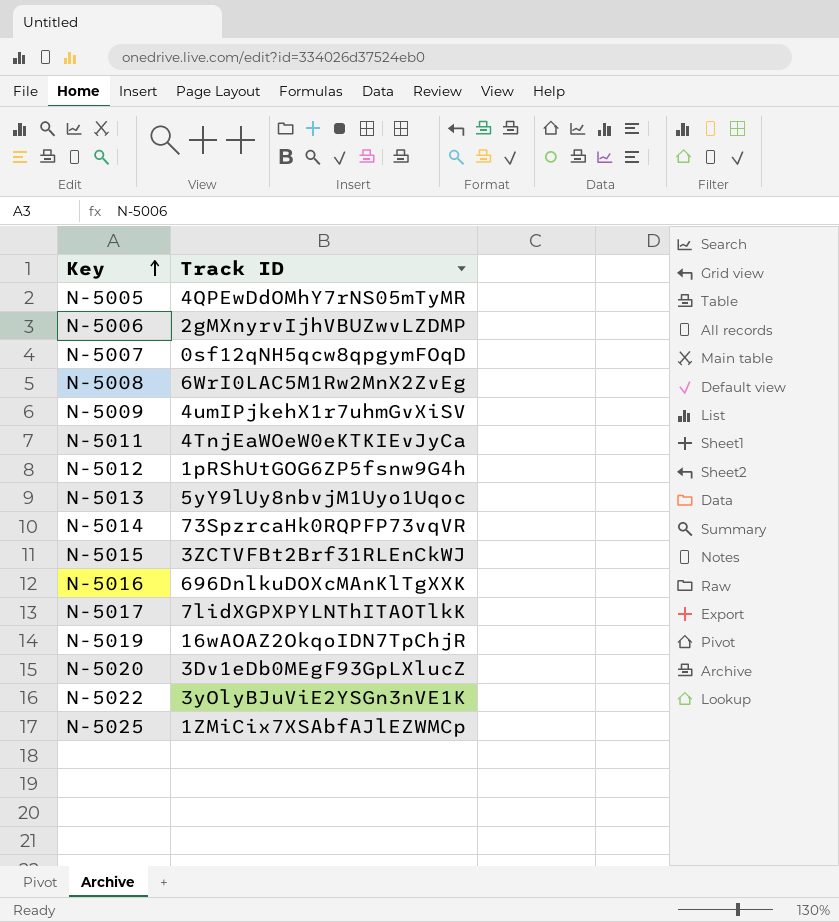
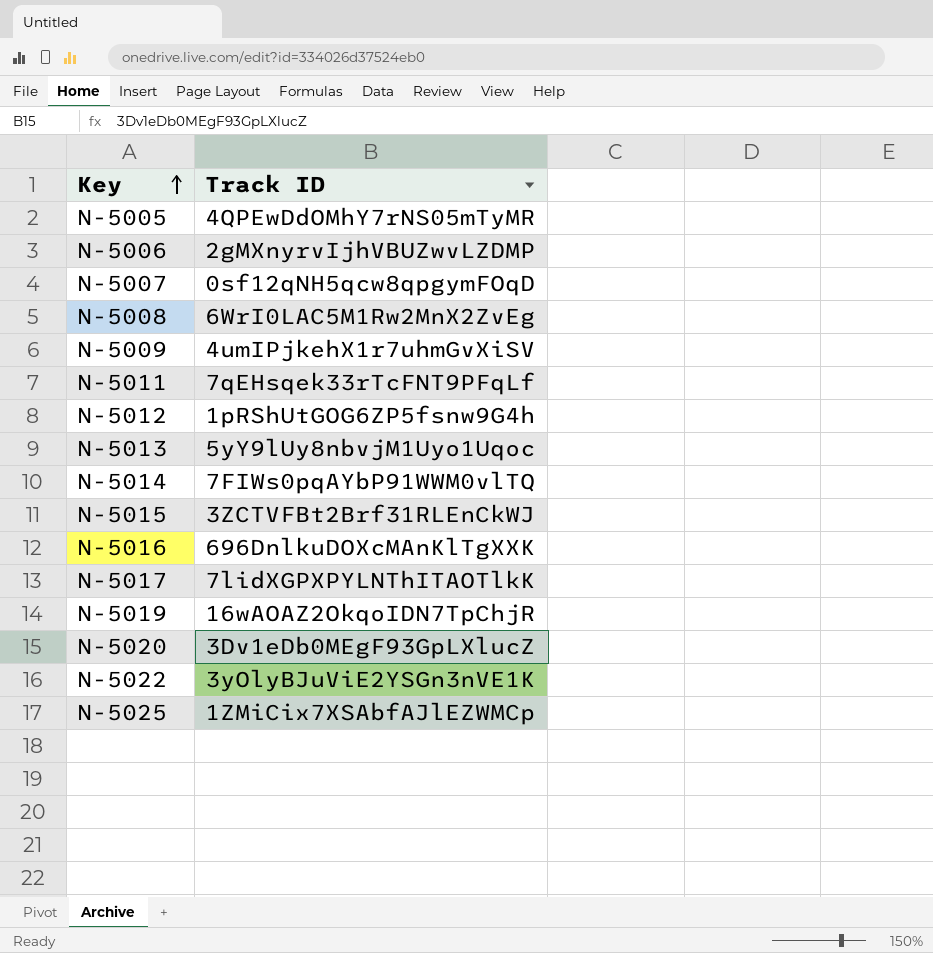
N-5011 | Track ID: 4TnjEaWOeW0eKTKIEvJyCa -> 7qEHsqek33rTcFNT9PFqLf
N-5014 | Track ID: 73SpzrcaHk0RQPFP73vqVR -> 7FIWs0pqAYbP91WWM0vlTQ

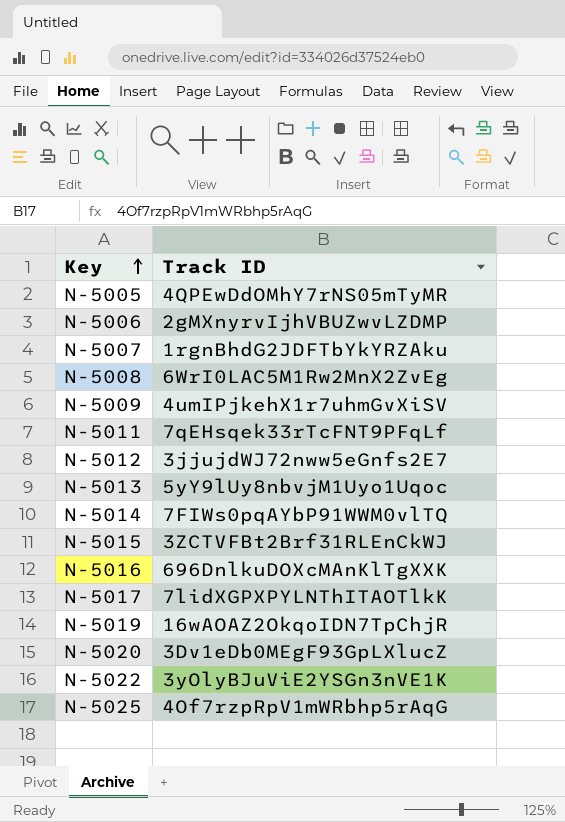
N-5007 | Track ID: 0sf12qNH5qcw8qpgymFOqD -> 1rgnBhdG2JDFTbYkYRZAku
N-5012 | Track ID: 1pRShUtGOG6ZP5fsnw9G4h -> 3jjujdWJ72nww5eGnfs2E7
N-5025 | Track ID: 1ZMiCix7XSAbfAJlEZWMCp -> 4Of7rzpRpV1mWRbhp5rAqG

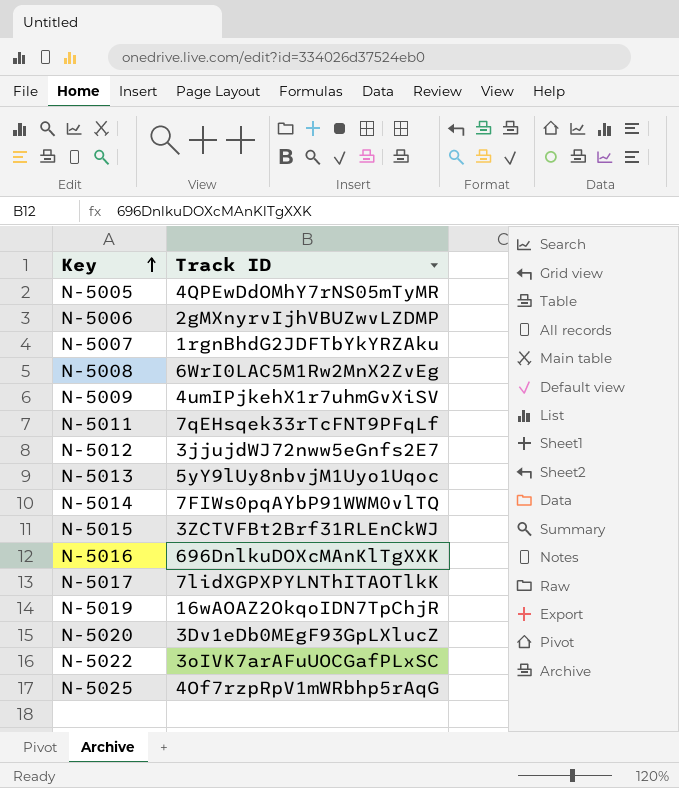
N-5022 | Track ID: 3yOlyBJuViE2YSGn3nVE1K -> 3oIVK7arAFuUOCGafPLxSC

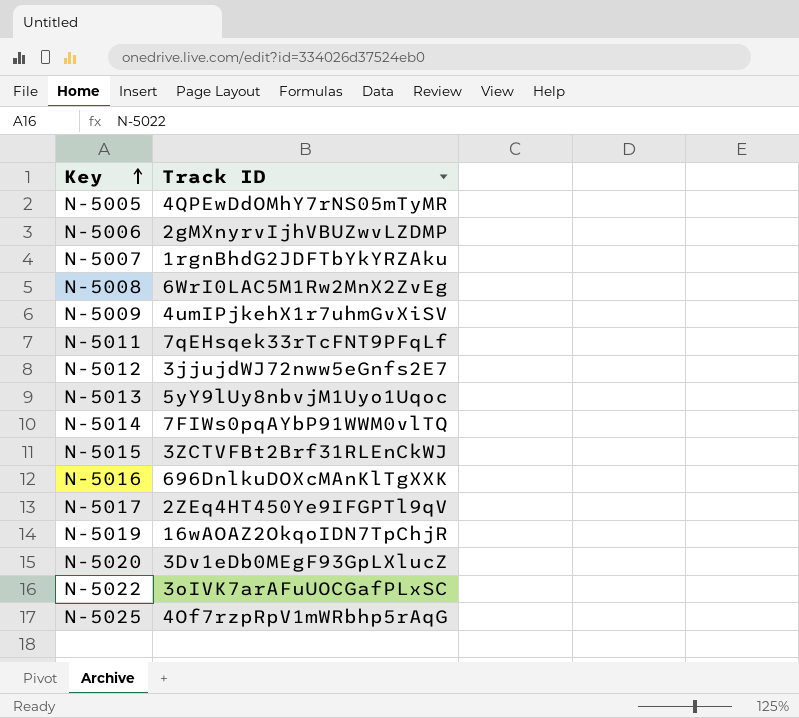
N-5017 | Track ID: 7lidXGPXPYLNThITAOTlkK -> 2ZEq4HT450Ye9IFGPTl9qV

